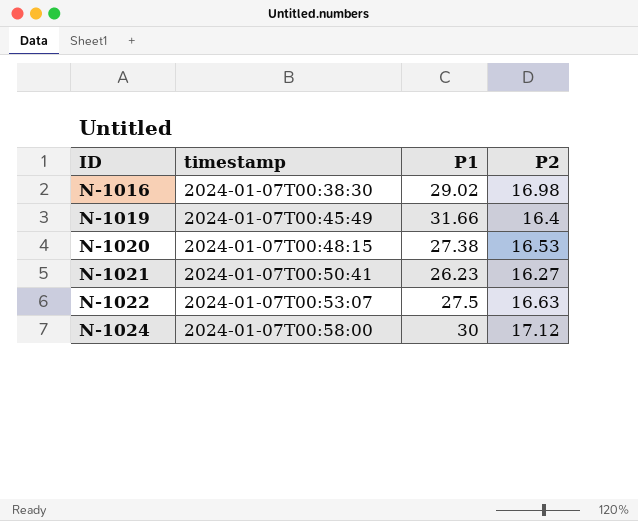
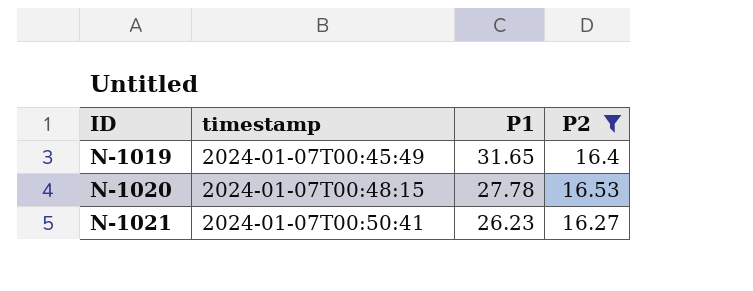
filter: none -> P2 <= 16.53
N-1019 | P1: 31.66 -> 31.65
N-1020 | P1: 27.38 -> 27.78

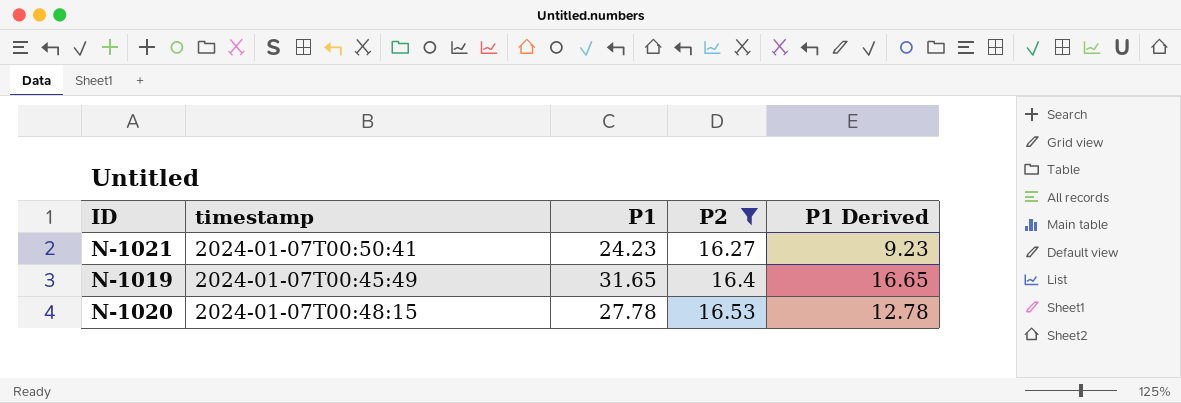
row order: ID ascending -> P2 ascending
column P1 Derived | formula: none -> [P1] - 15
N-1021 | P1: 26.23 -> 24.23

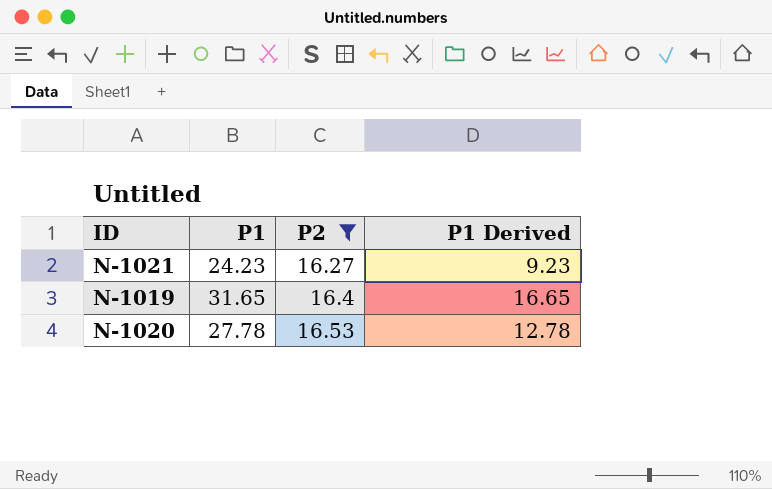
column timestamp | position: 2 -> none

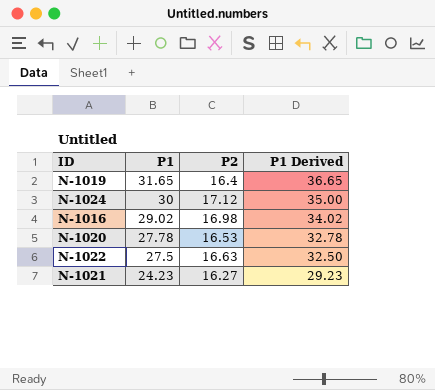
filter: P2 <= 16.53 -> none
row order: P2 ascending -> P1 descending
column P1 Derived | formula: [P1] - 15 -> [P1] + 5

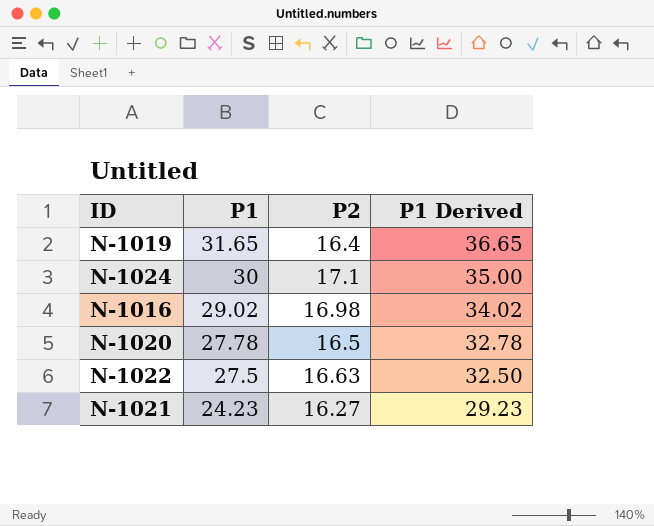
N-1024 | P2: 17.12 -> 17.1
N-1020 | P2: 16.53 -> 16.5

